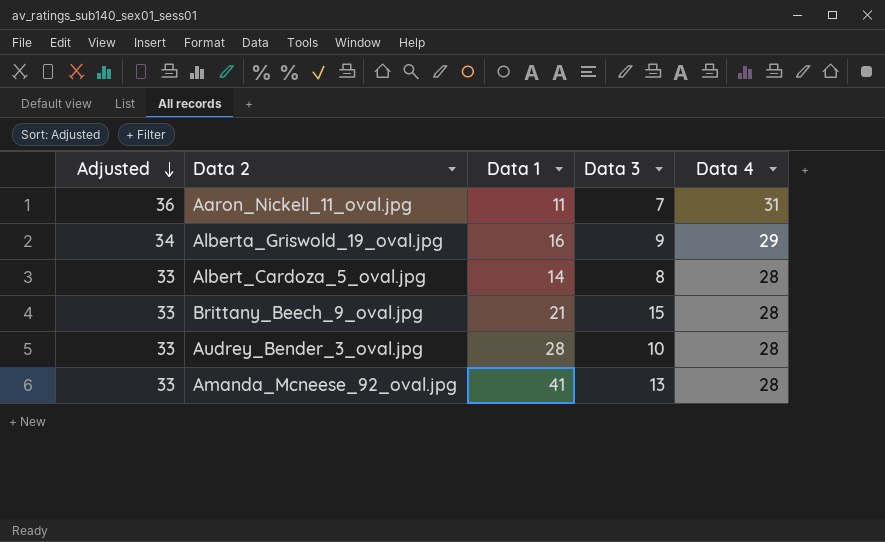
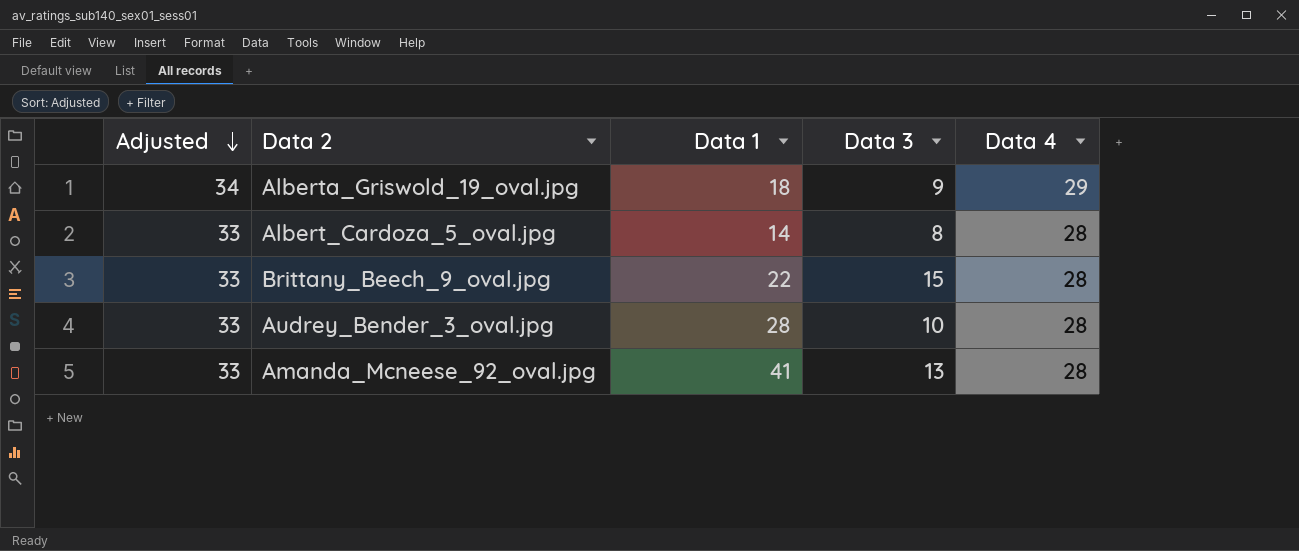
row Aaron_Nickell_11_oval.jpg: 36 | 11 | 7 | 31 -> none
Alberta_Griswold_19_oval.jpg | Data 1: 16 -> 18
Brittany_Beech_9_oval.jpg | Data 1: 21 -> 22

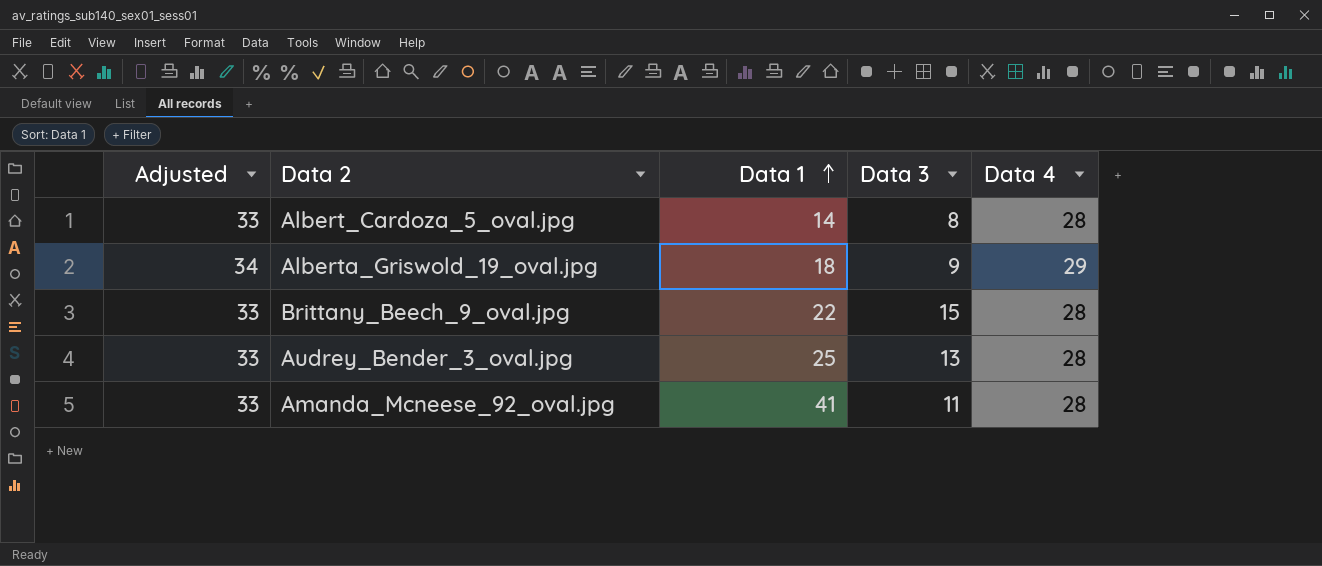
row order: Adjusted descending -> Data 1 ascending
Audrey_Bender_3_oval.jpg | Data 1: 28 -> 25
Audrey_Bender_3_oval.jpg | Data 3: 10 -> 13
Amanda_Mcneese_92_oval.jpg | Data 3: 13 -> 11

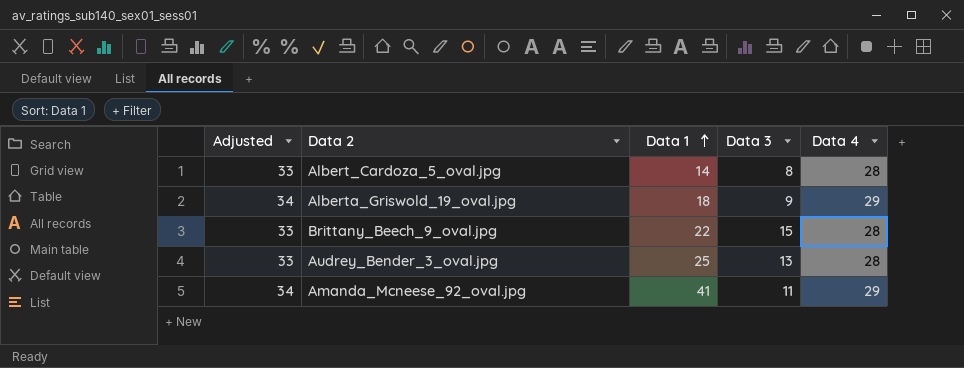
Amanda_Mcneese_92_oval.jpg | Adjusted: 33 -> 34
Amanda_Mcneese_92_oval.jpg | Data 4: 28 -> 29

